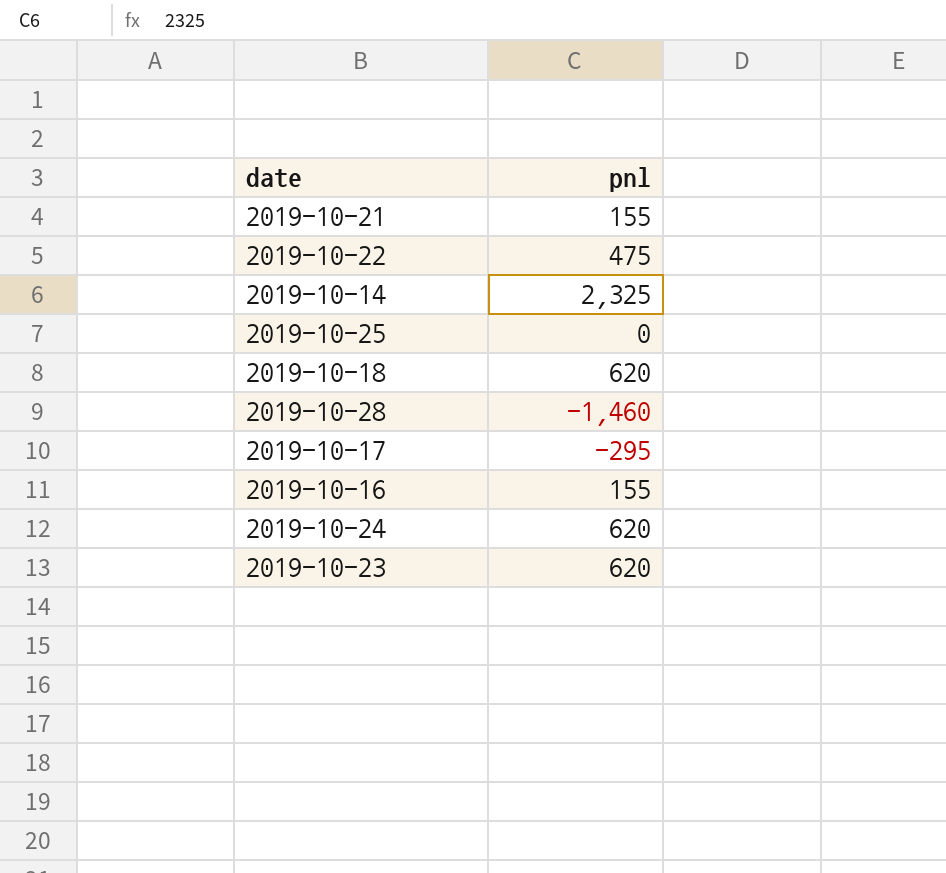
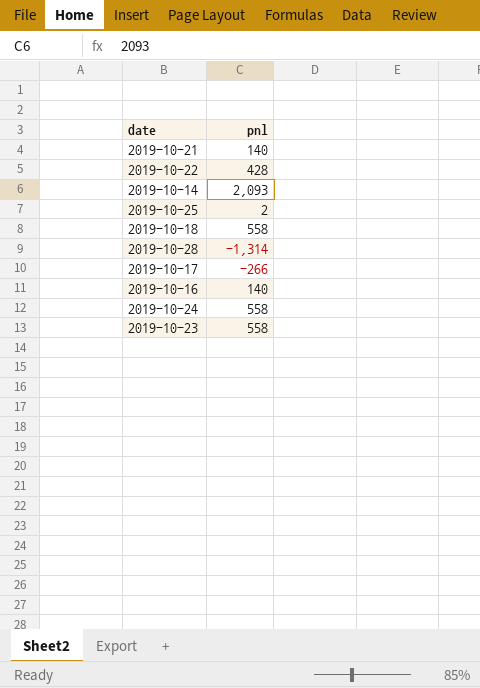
2019-10-21 | pnl: 155 -> 140
2019-10-22 | pnl: 475 -> 428
2019-10-14 | pnl: 2,325 -> 2,093
2019-10-25 | pnl: 0 -> 2
2019-10-18 | pnl: 620 -> 558
2019-10-28 | pnl: -1,460 -> -1,314
2019-10-17 | pnl: -295 -> -266
2019-10-16 | pnl: 155 -> 140
2019-10-24 | pnl: 620 -> 558
2019-10-23 | pnl: 620 -> 558

